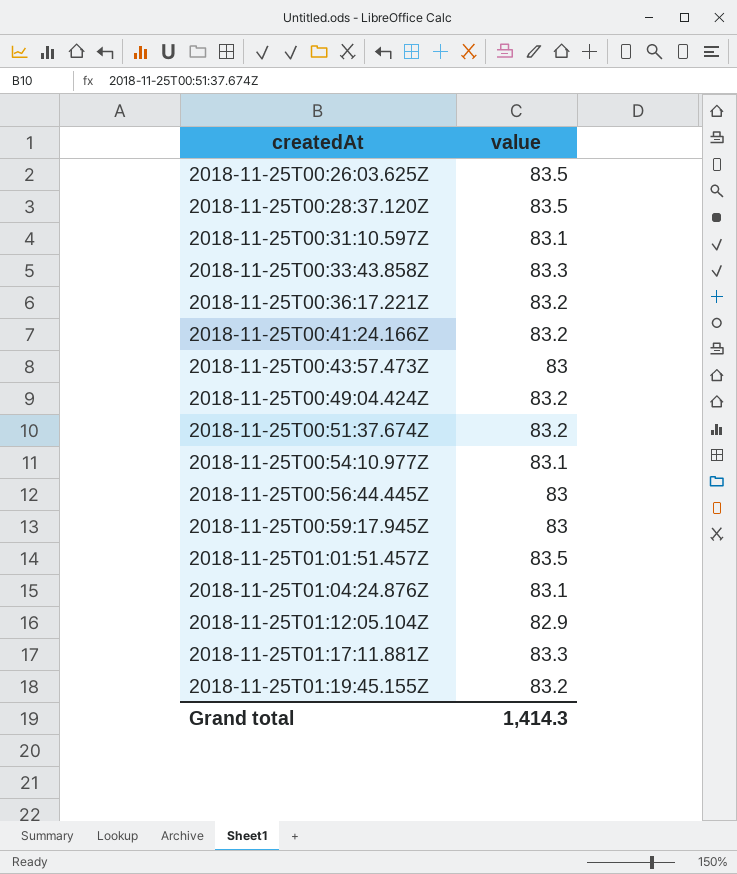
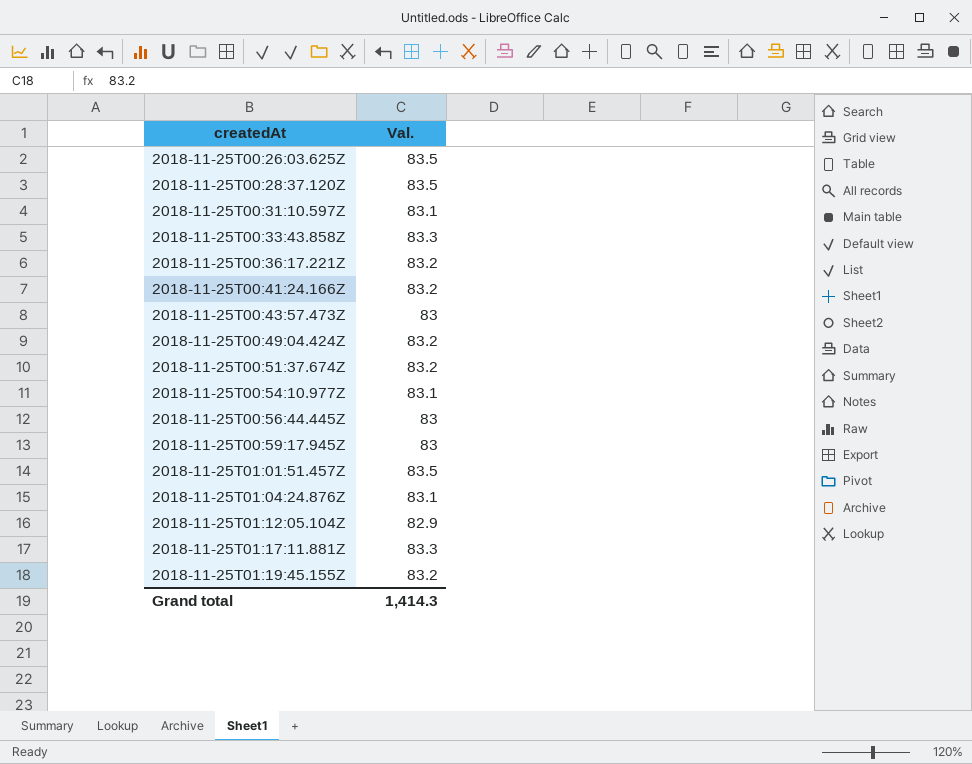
column name: value -> Val.

